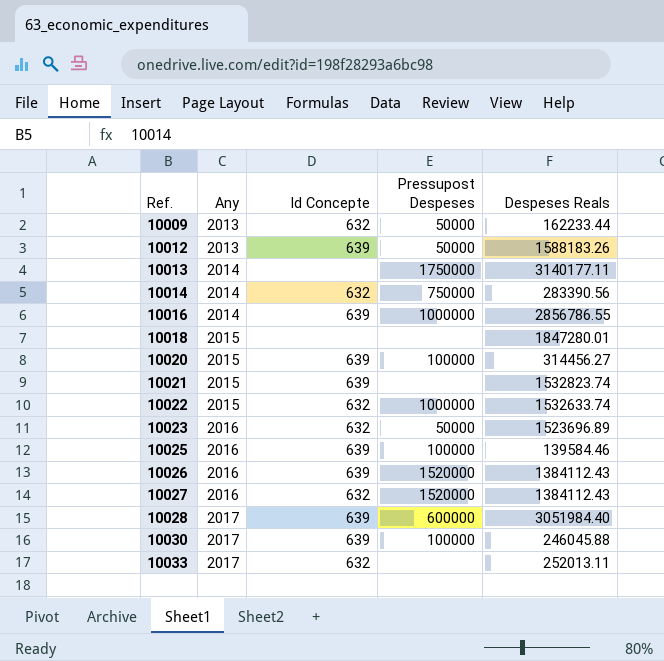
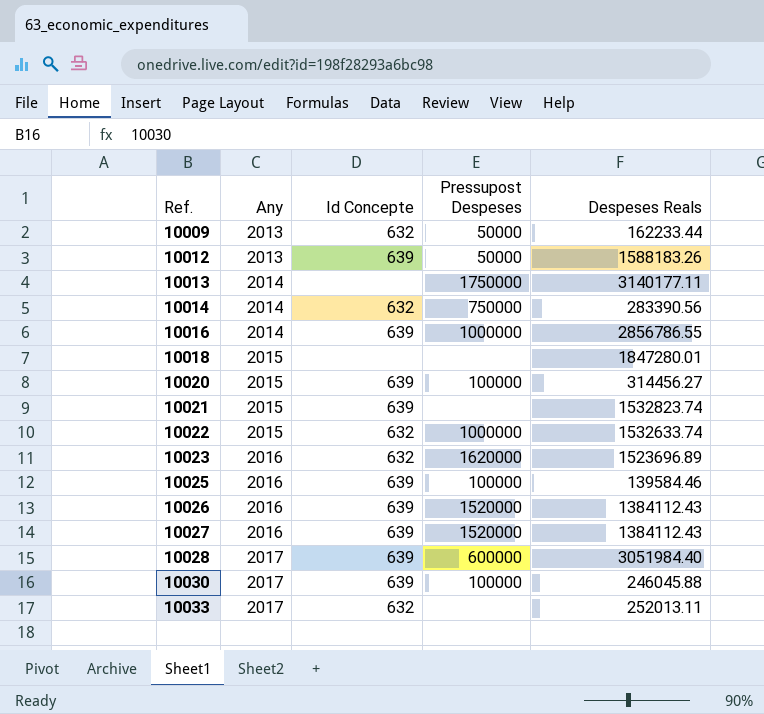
10023 | Pressupost Despeses: 50000 -> 1620000
10027 | Id Concepte: 632 -> 639

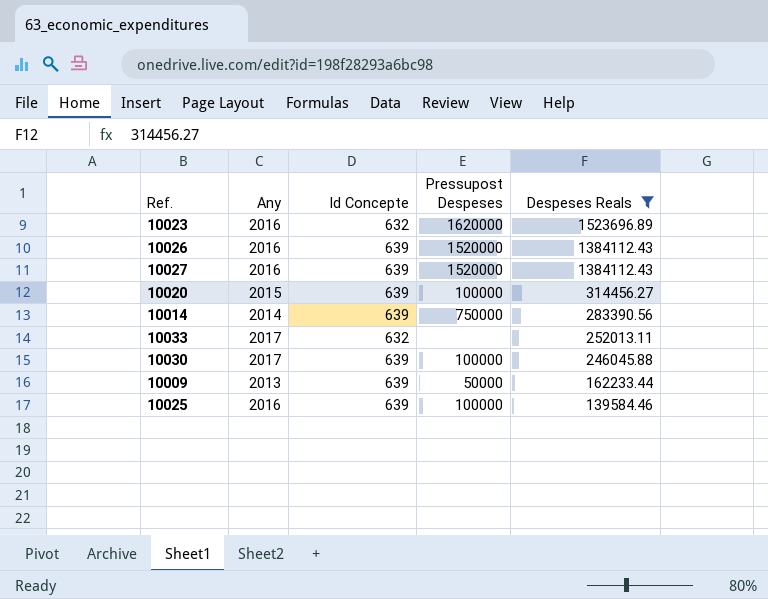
filter: none -> Despeses Reals <= 1523696.89
row order: Ref. ascending -> Despeses Reals descending
10014 | Id Concepte: 632 -> 639
10009 | Id Concepte: 632 -> 639

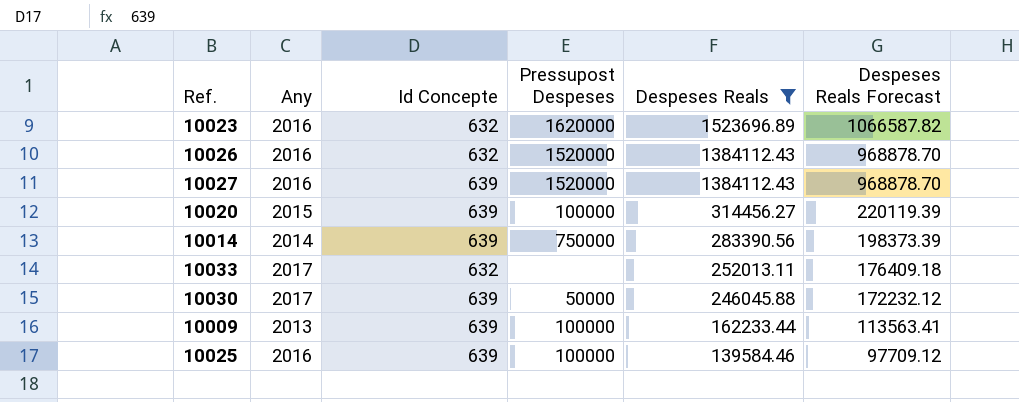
column Despeses Reals Forecast | formula: none -> [Despeses Reals] * 0.7
10026 | Id Concepte: 639 -> 632
10030 | Pressupost Despeses: 100000 -> 50000
10009 | Pressupost Despeses: 50000 -> 100000

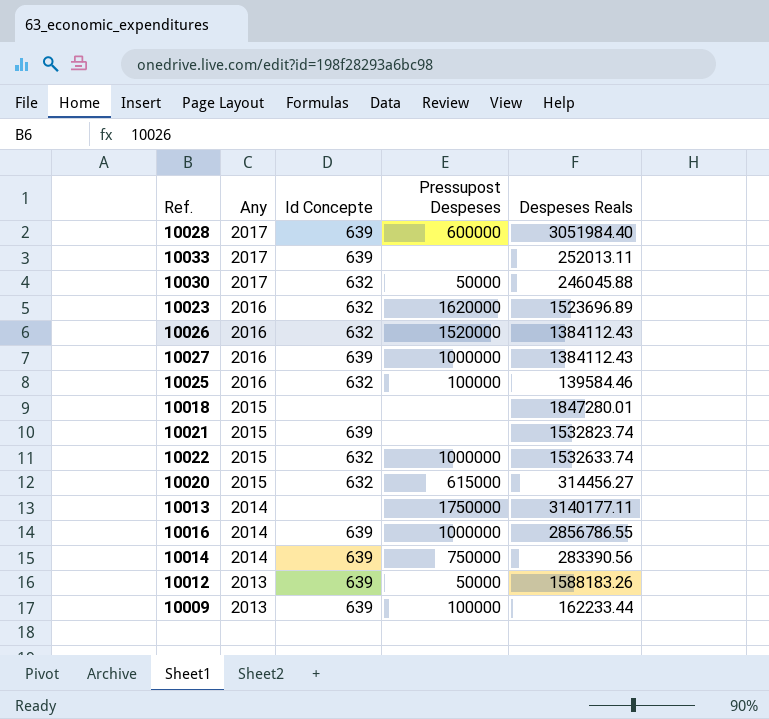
filter: Despeses Reals <= 1523696.89 -> none
row order: Despeses Reals descending -> Any descending
column Despeses Reals Forecast | formula: [Despeses Reals] * 0.7 -> none
10033 | Id Concepte: 632 -> 639
10030 | Id Concepte: 639 -> 632
10027 | Pressupost Despeses: 1520000 -> 1000000
10025 | Id Concepte: 639 -> 632
10020 | Id Concepte: 639 -> 632
10020 | Pressupost Despeses: 100000 -> 615000

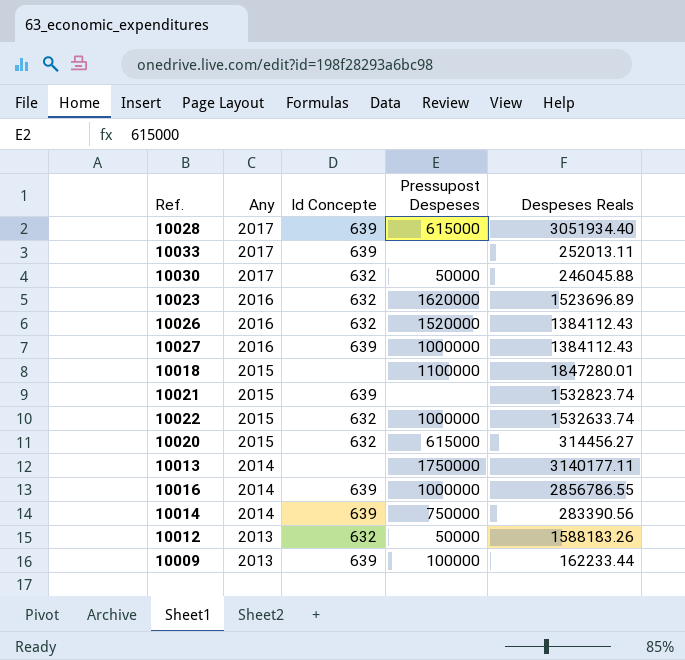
row 10025: 2016 | 632 | 100000 | 139584.46 -> none
10028 | Pressupost Despeses: 600000 -> 615000
10028 | Despeses Reals: 3051984.40 -> 3051934.40
10018 | Pressupost Despeses: none -> 1100000
10012 | Id Concepte: 639 -> 632

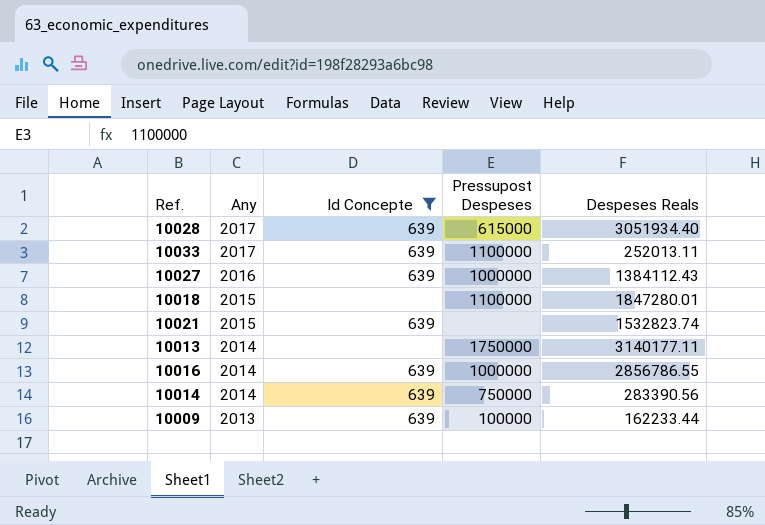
filter: none -> Id Concepte != 632
10033 | Pressupost Despeses: none -> 1100000

